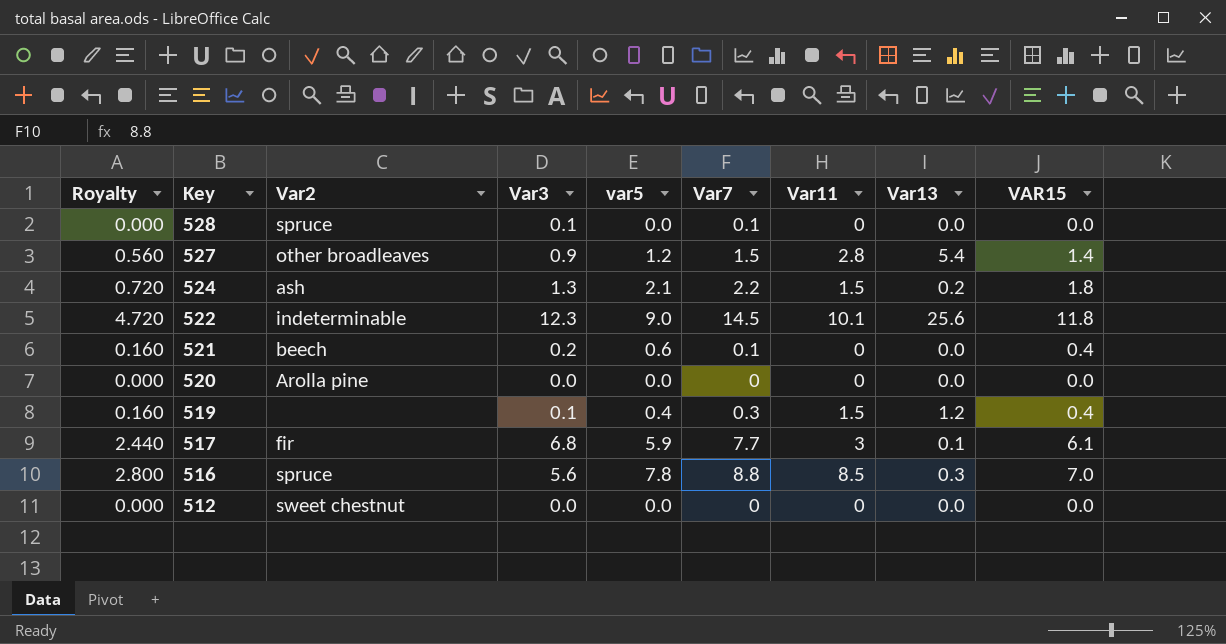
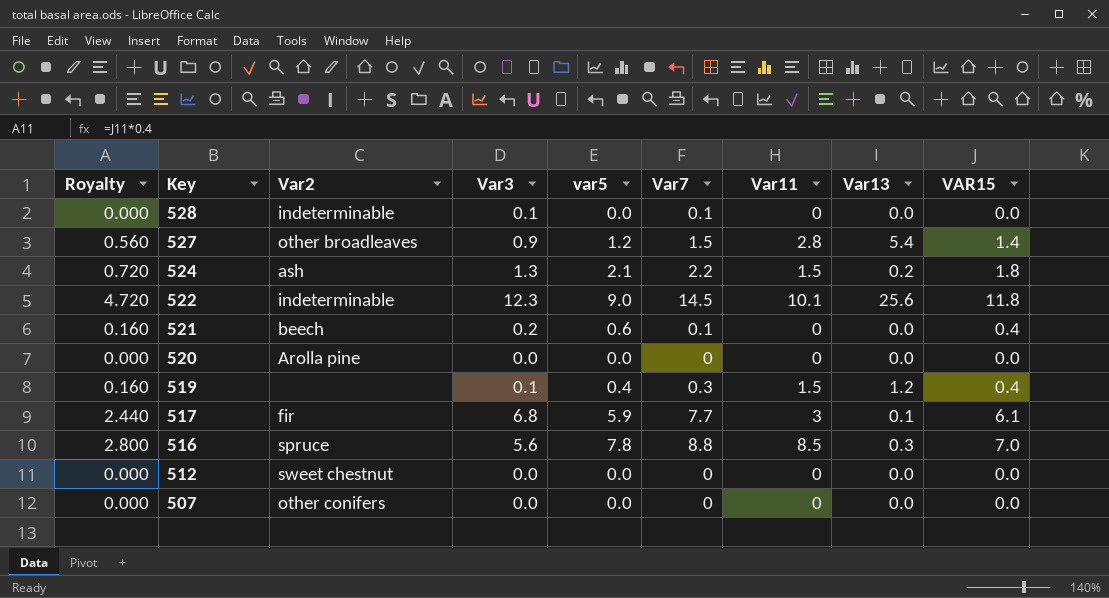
528 | Var2: spruce -> indeterminable
row 507: none -> 0.000 | other conifers | 0.0 | 0.0 | 0 | 0 | 0.0 | 0.0

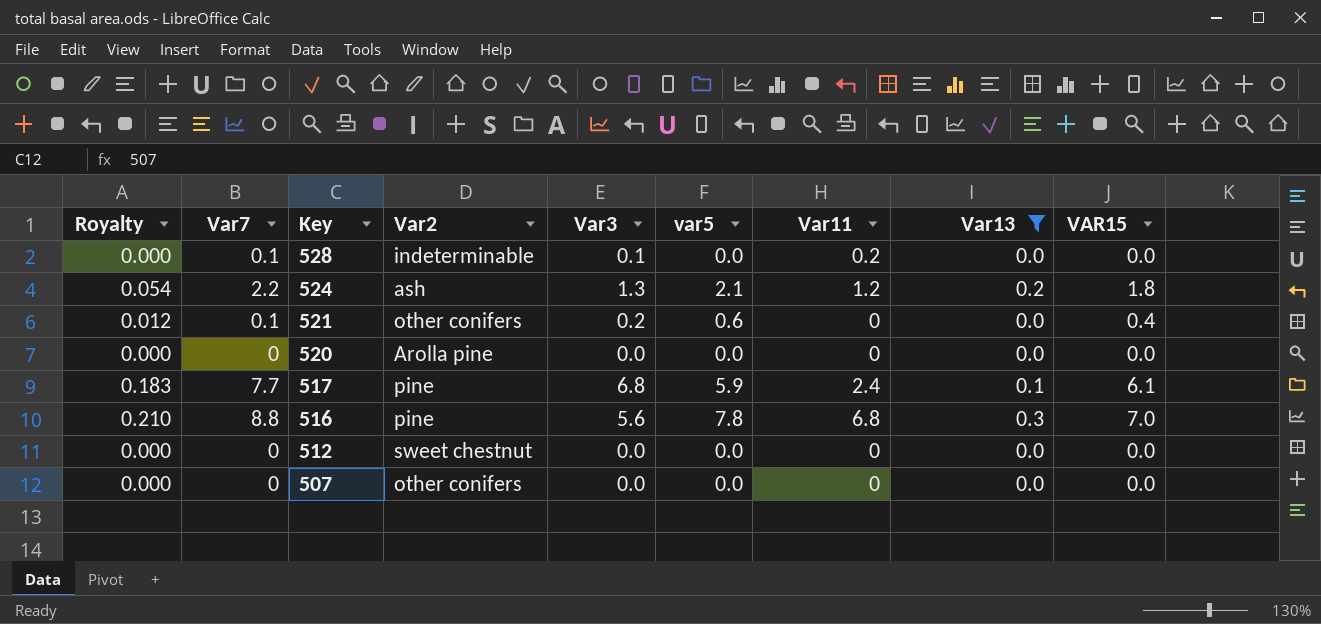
filter: none -> Var13 <= 0.3
column Royalty | formula: [VAR15] * 0.4 -> [VAR15] * 0.03
column Var7 | position: 6 -> 2
528 | Var11: 0 -> 0.2
524 | Var11: 1.5 -> 1.2
521 | Var2: beech -> other conifers
517 | Var2: fir -> pine
517 | Var11: 3 -> 2.4
516 | Var2: spruce -> pine
516 | Var11: 8.5 -> 6.8

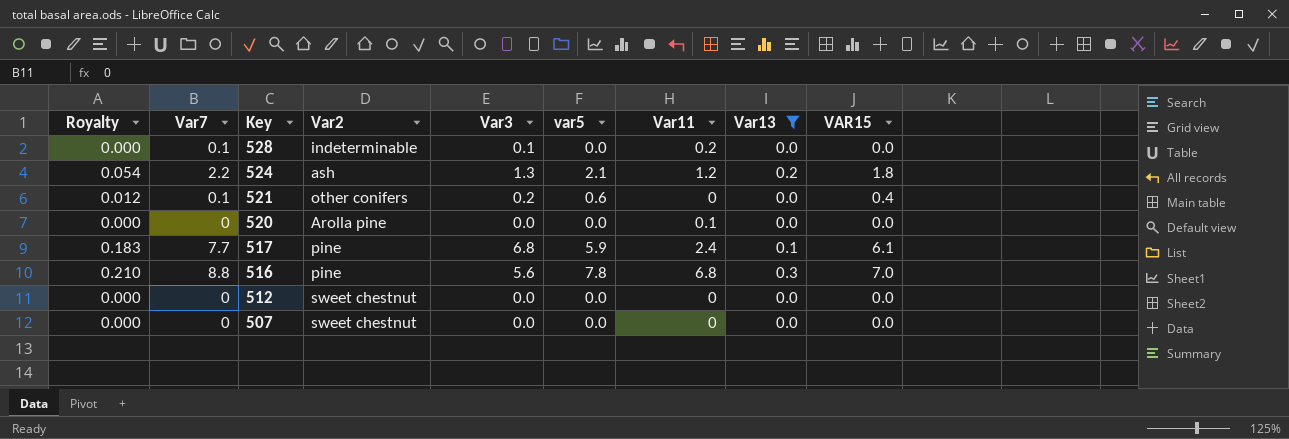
520 | Var11: 0 -> 0.1
507 | Var2: other conifers -> sweet chestnut

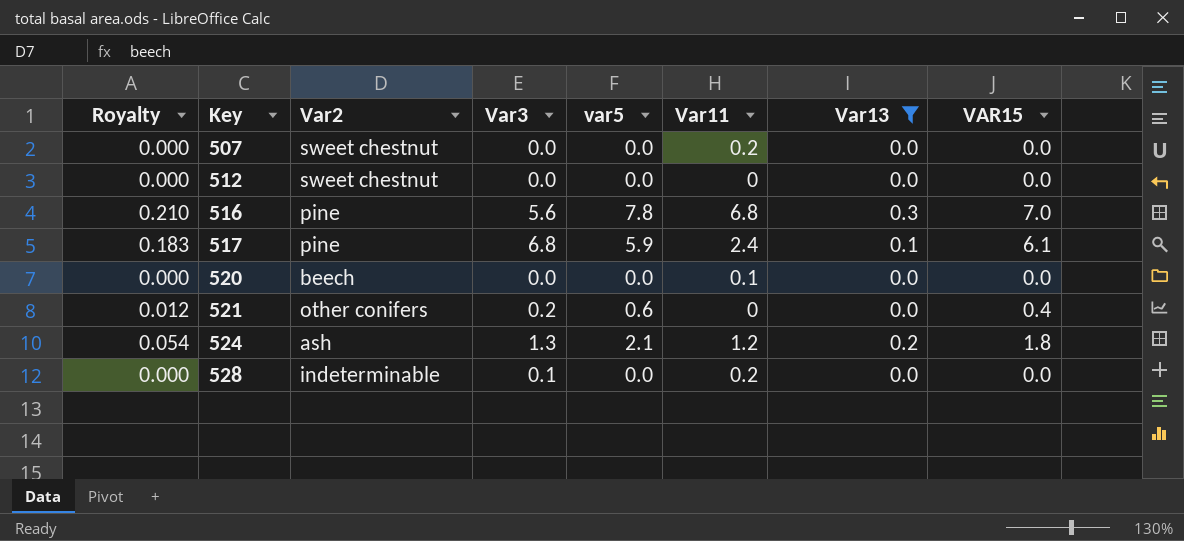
row order: Key descending -> Key ascending
column Var7 | position: 2 -> none
507 | Var11: 0 -> 0.2
520 | Var2: Arolla pine -> beech

